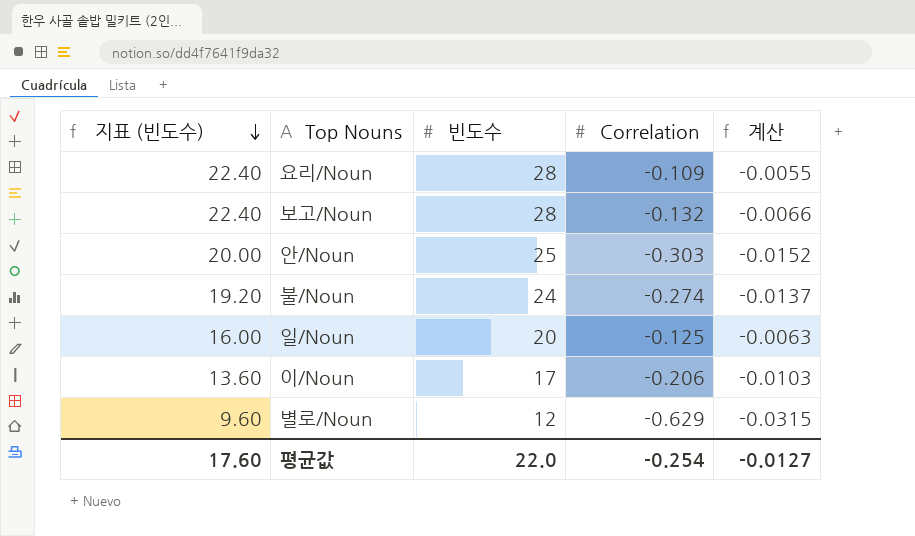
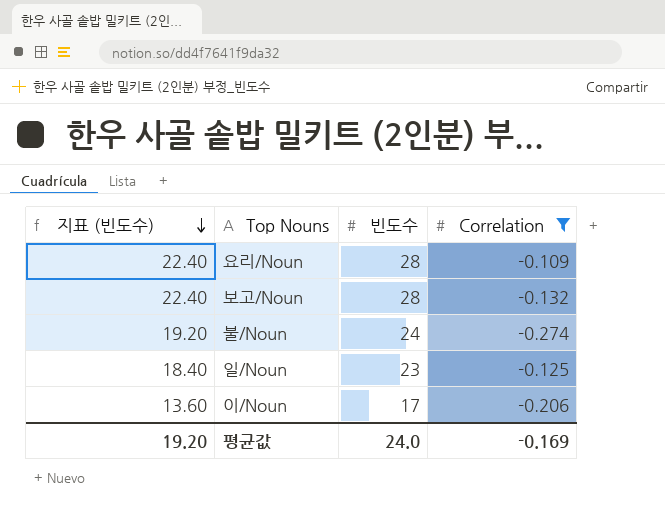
filter: none -> Correlation >= -0.274
column 계산 | formula: [Correlation] * 0.05 -> none
일/Noun | 지표 (빈도수): 16.00 -> 18.40
일/Noun | 빈도수: 20 -> 23
평균값 | 지표 (빈도수): 17.60 -> 19.20
평균값 | 빈도수: 22.0 -> 24.0
평균값 | Correlation: -0.254 -> -0.169

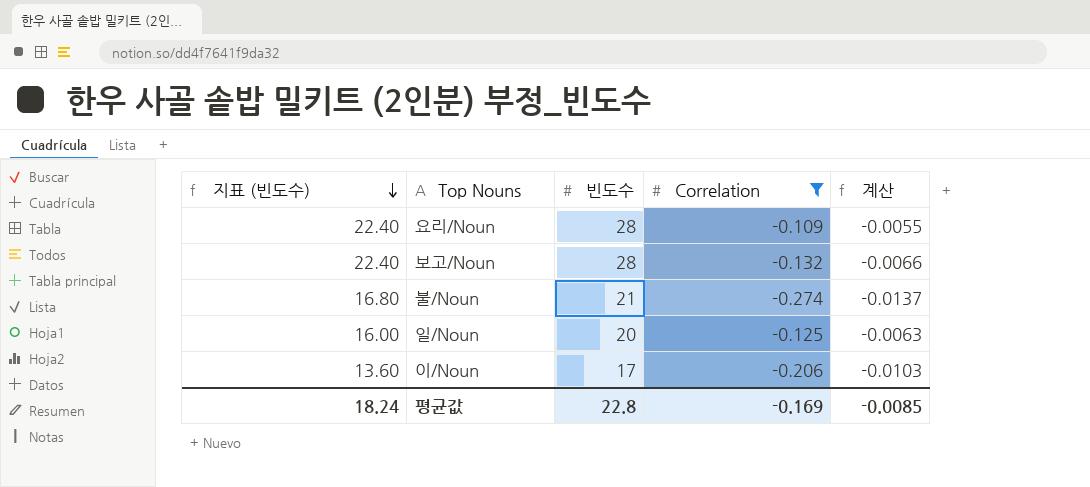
column 계산 | formula: none -> [Correlation] * 0.05
불/Noun | 지표 (빈도수): 19.20 -> 16.80
불/Noun | 빈도수: 24 -> 21
일/Noun | 지표 (빈도수): 18.40 -> 16.00
일/Noun | 빈도수: 23 -> 20
평균값 | 지표 (빈도수): 19.20 -> 18.24
평균값 | 빈도수: 24.0 -> 22.8

